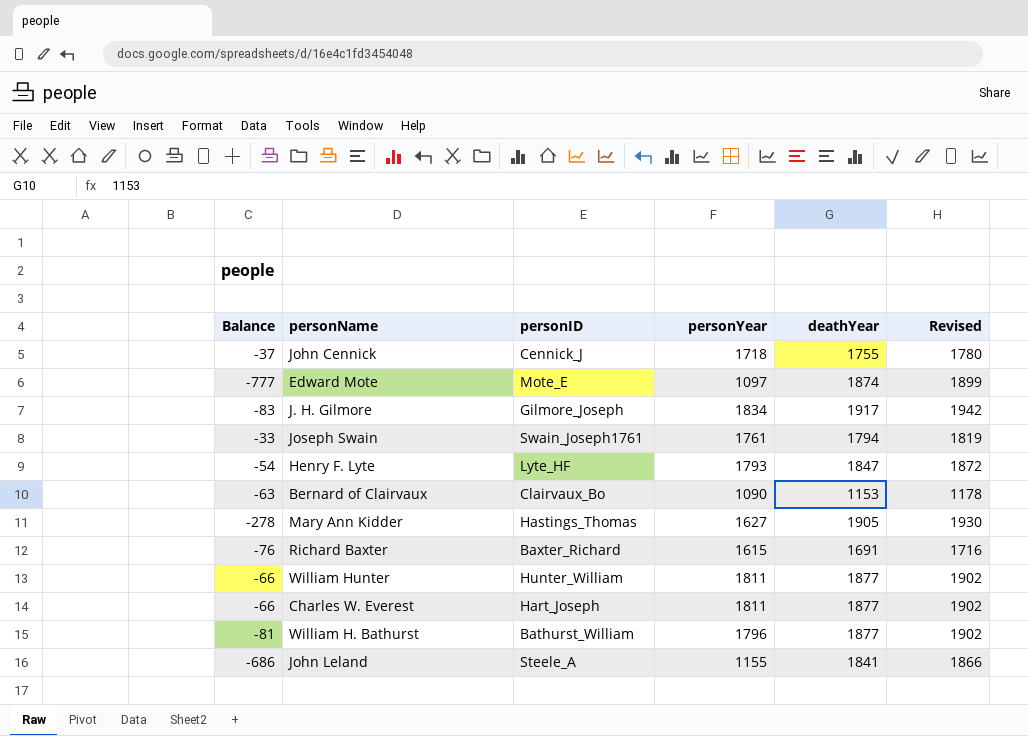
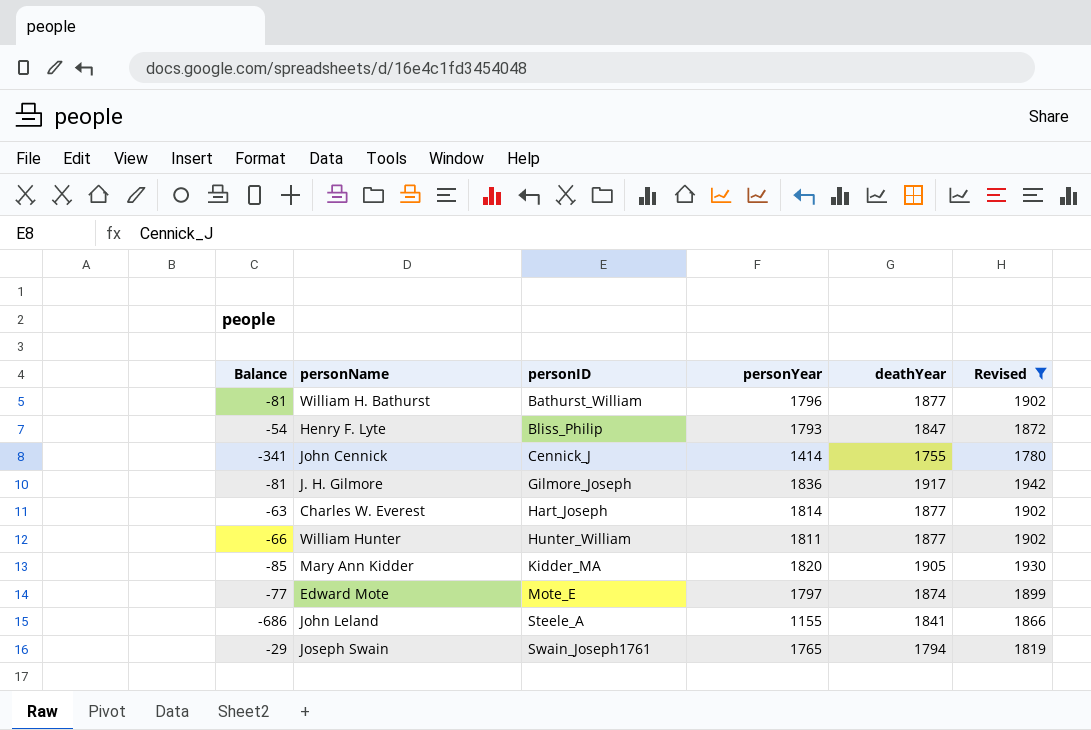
filter: none -> Revised >= 1780
row order: none -> personID ascending
Henry F. Lyte | personID: Lyte_HF -> Bliss_Philip
John Cennick | Balance: -37 -> -341
John Cennick | personYear: 1718 -> 1414
J. H. Gilmore | Balance: -83 -> -81
J. H. Gilmore | personYear: 1834 -> 1836
Charles W. Everest | Balance: -66 -> -63
Charles W. Everest | personYear: 1811 -> 1814
Mary Ann Kidder | Balance: -278 -> -85
Mary Ann Kidder | personID: Hastings_Thomas -> Kidder_MA
Mary Ann Kidder | personYear: 1627 -> 1820
Edward Mote | Balance: -777 -> -77
Edward Mote | personYear: 1097 -> 1797
Joseph Swain | Balance: -33 -> -29
Joseph Swain | personYear: 1761 -> 1765

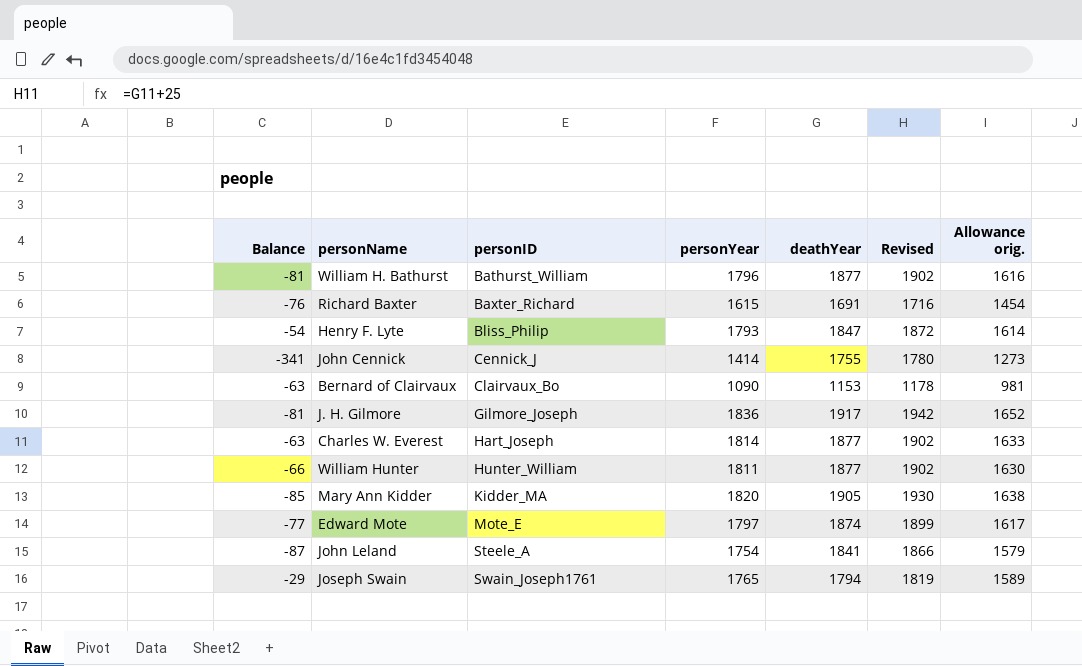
filter: Revised >= 1780 -> none
column Allowance orig. | formula: none -> [personYear] * 0.9
John Leland | Balance: -686 -> -87
John Leland | personYear: 1155 -> 1754

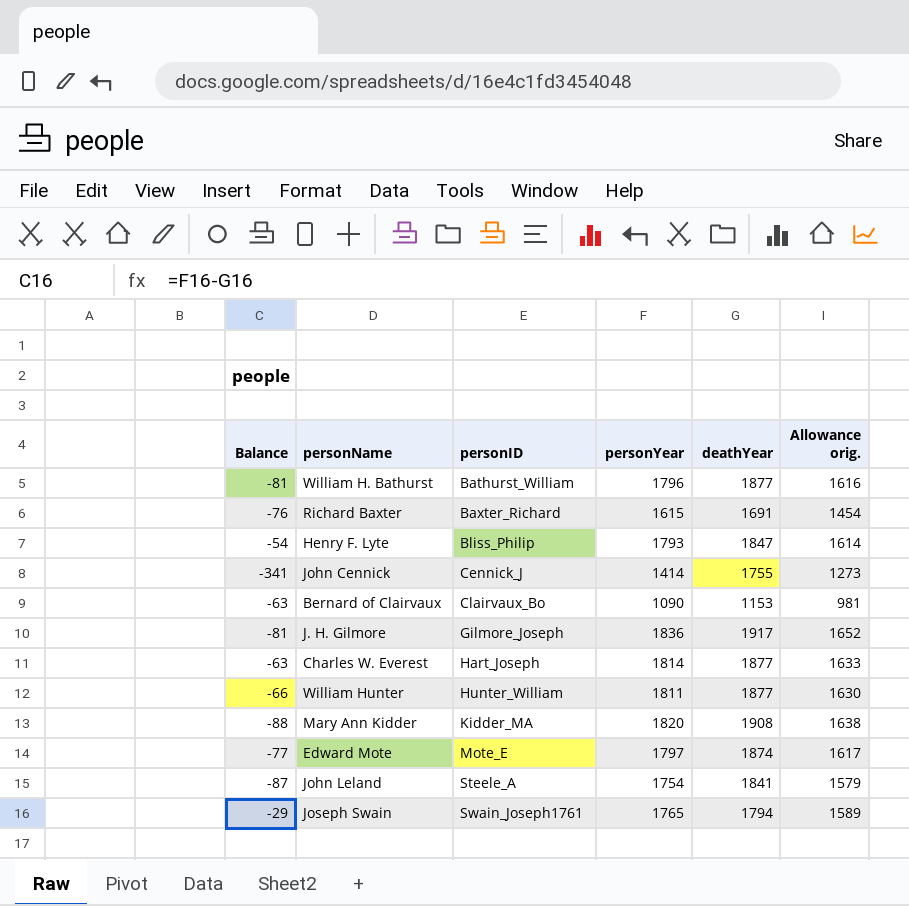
column Revised | formula: [deathYear] + 25 -> none
Mary Ann Kidder | Balance: -85 -> -88
Mary Ann Kidder | deathYear: 1905 -> 1908

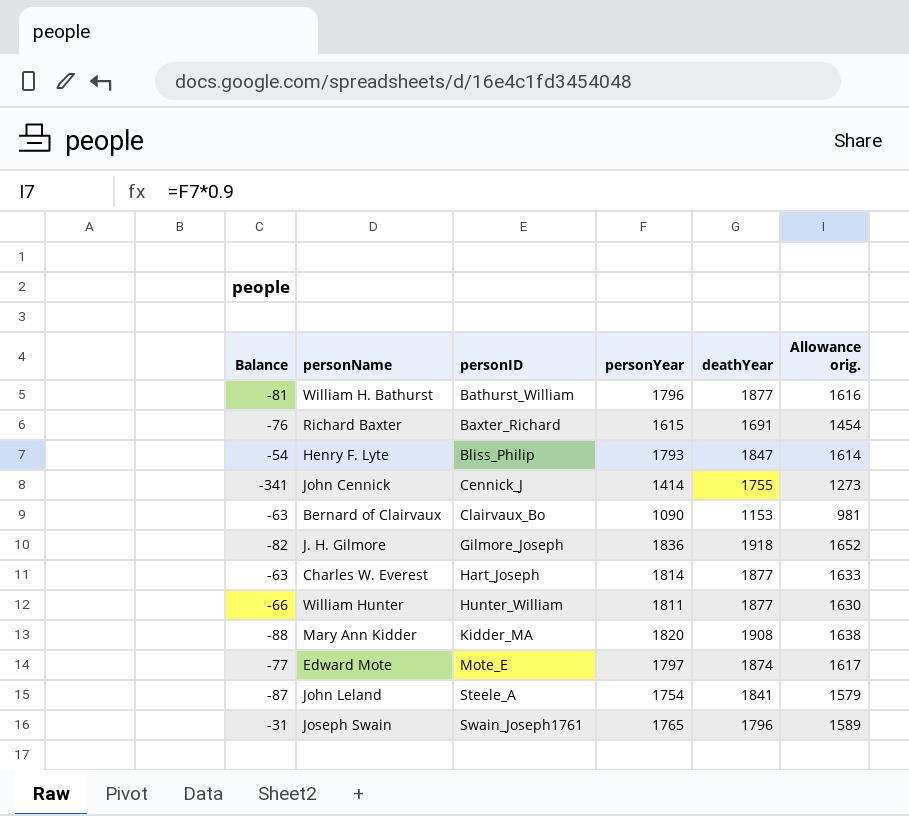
J. H. Gilmore | Balance: -81 -> -82
J. H. Gilmore | deathYear: 1917 -> 1918
Joseph Swain | Balance: -29 -> -31
Joseph Swain | deathYear: 1794 -> 1796

